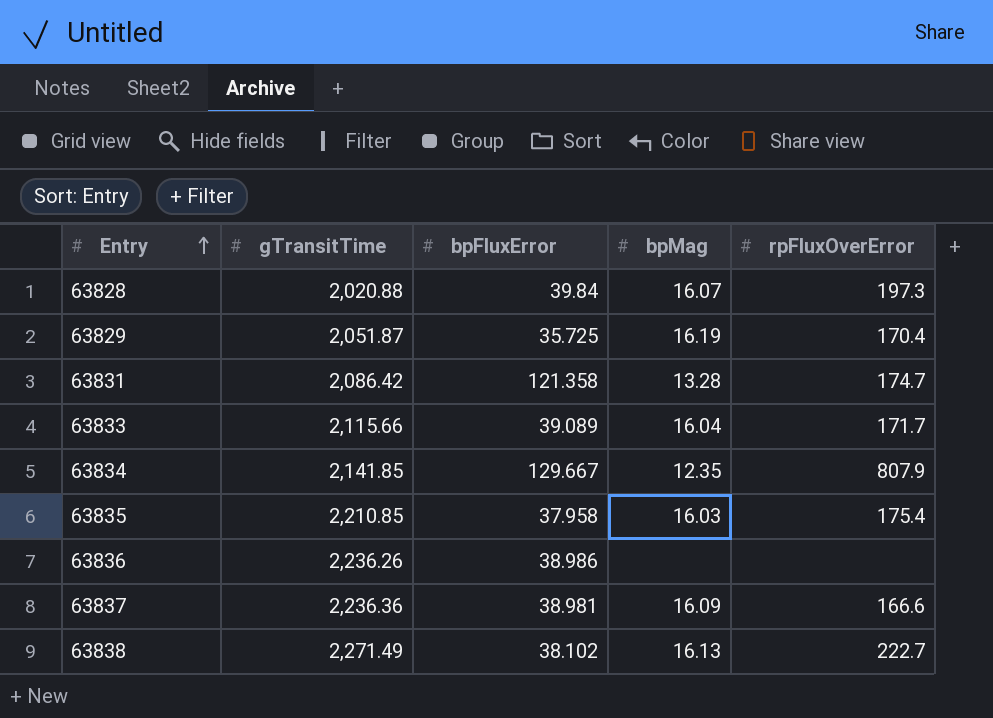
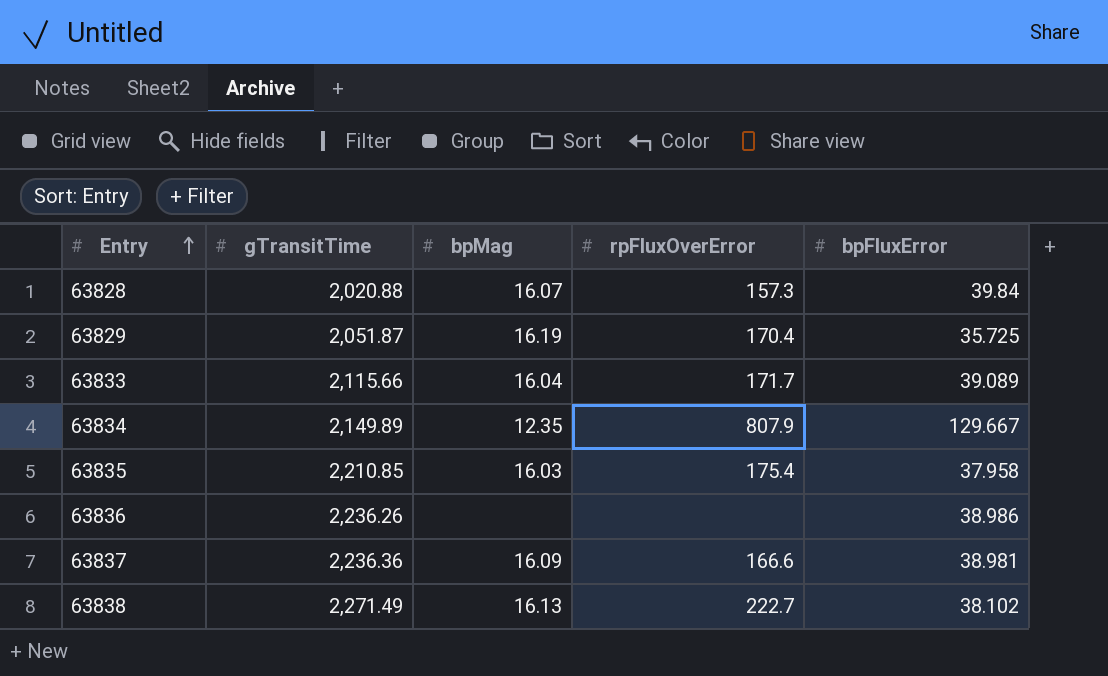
column bpFluxError | position: 3 -> 5
row 63831: 2,086.42 | 121.358 | 13.28 | 174.7 -> none
63828 | rpFluxOverError: 197.3 -> 157.3
63834 | gTransitTime: 2,141.85 -> 2,149.89

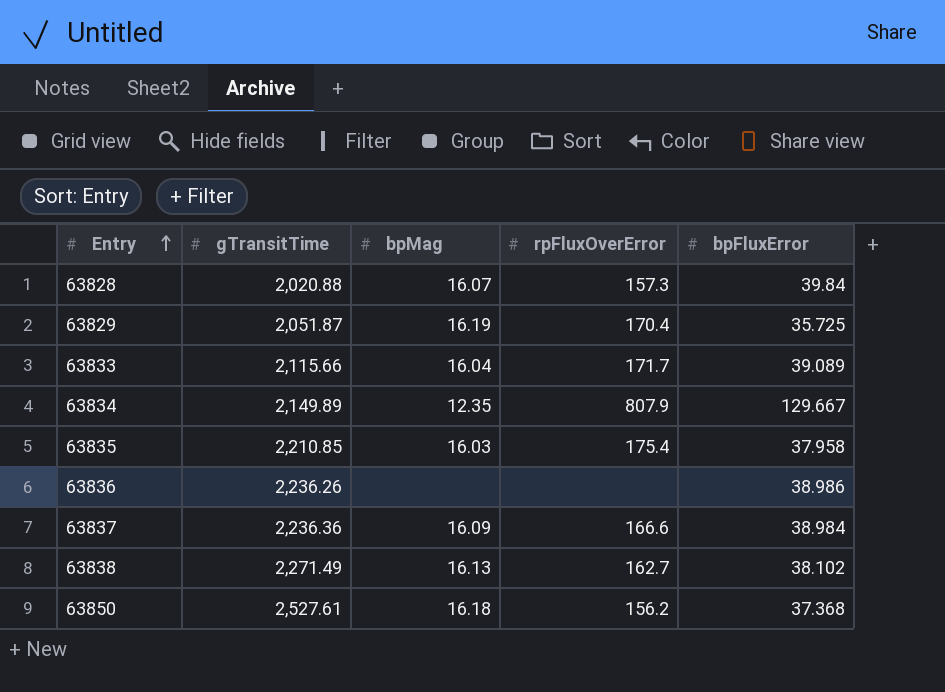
63837 | bpFluxError: 38.981 -> 38.984
63838 | rpFluxOverError: 222.7 -> 162.7
row 63850: none -> 2,527.61 | 16.18 | 156.2 | 37.368

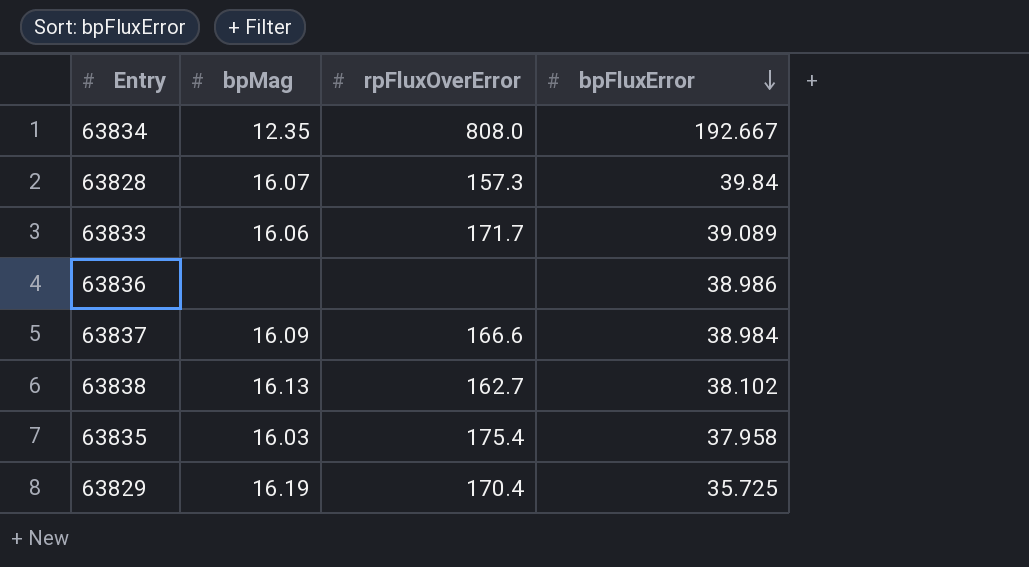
row order: Entry ascending -> bpFluxError descending
column gTransitTime | position: 2 -> none
row 63850: 2,527.61 | 16.18 | 156.2 | 37.368 -> none
63834 | rpFluxOverError: 807.9 -> 808.0
63834 | bpFluxError: 129.667 -> 192.667
63833 | bpMag: 16.04 -> 16.06

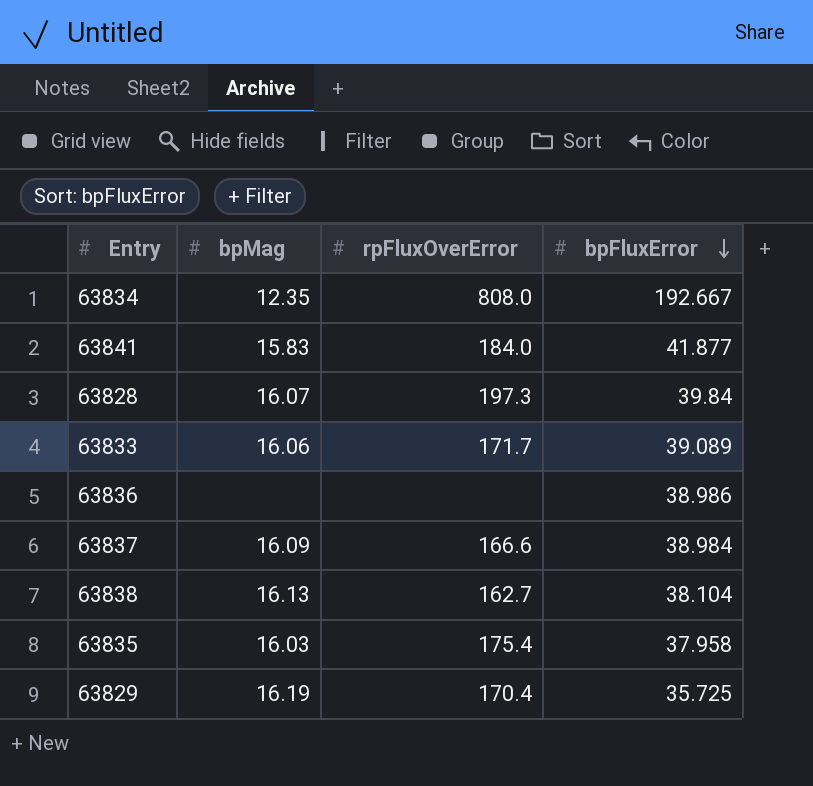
row 63841: none -> 15.83 | 184.0 | 41.877
63828 | rpFluxOverError: 157.3 -> 197.3
63838 | bpFluxError: 38.102 -> 38.104

